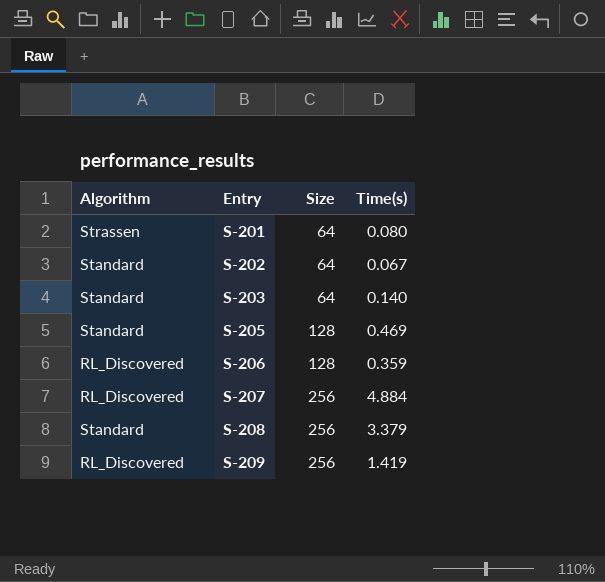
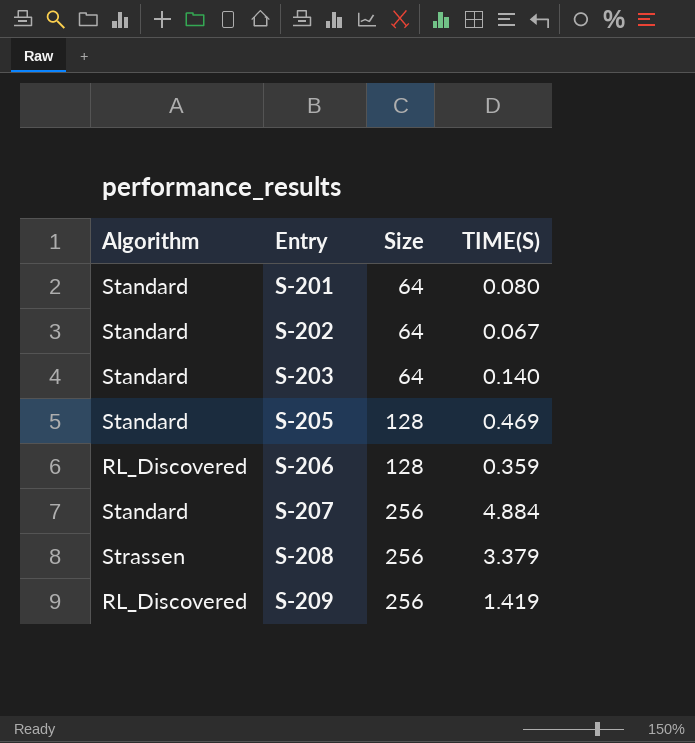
column name: Time(s) -> TIME(S)
S-201 | Algorithm: Strassen -> Standard
S-207 | Algorithm: RL_Discovered -> Standard
S-208 | Algorithm: Standard -> Strassen

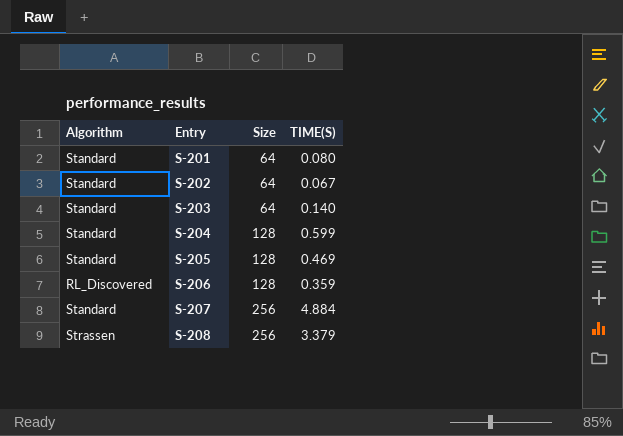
row S-209: RL_Discovered | 256 | 1.419 -> none
row S-204: none -> Standard | 128 | 0.599

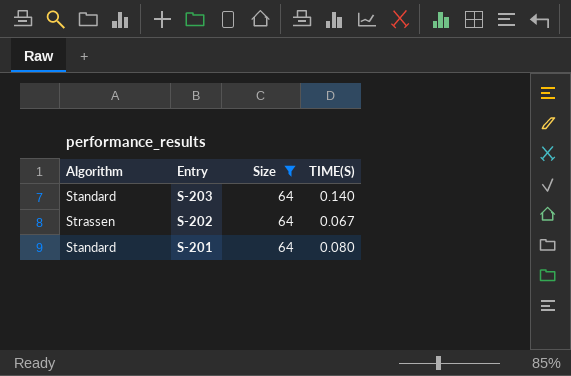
filter: none -> Size = 64
row order: Entry ascending -> Entry descending
S-202 | Algorithm: Standard -> Strassen

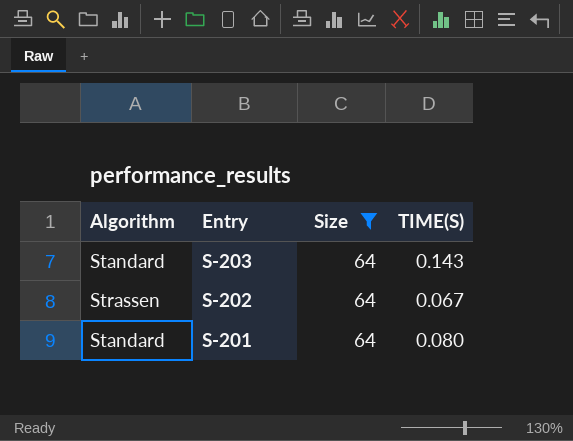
S-203 | TIME(S): 0.140 -> 0.143

